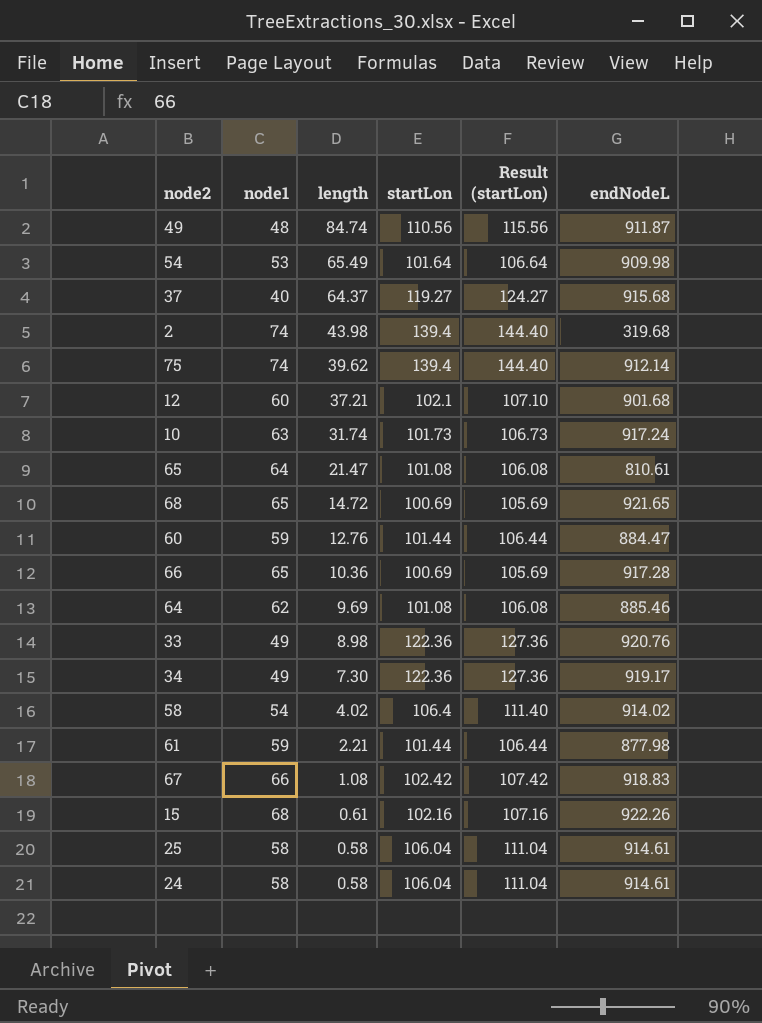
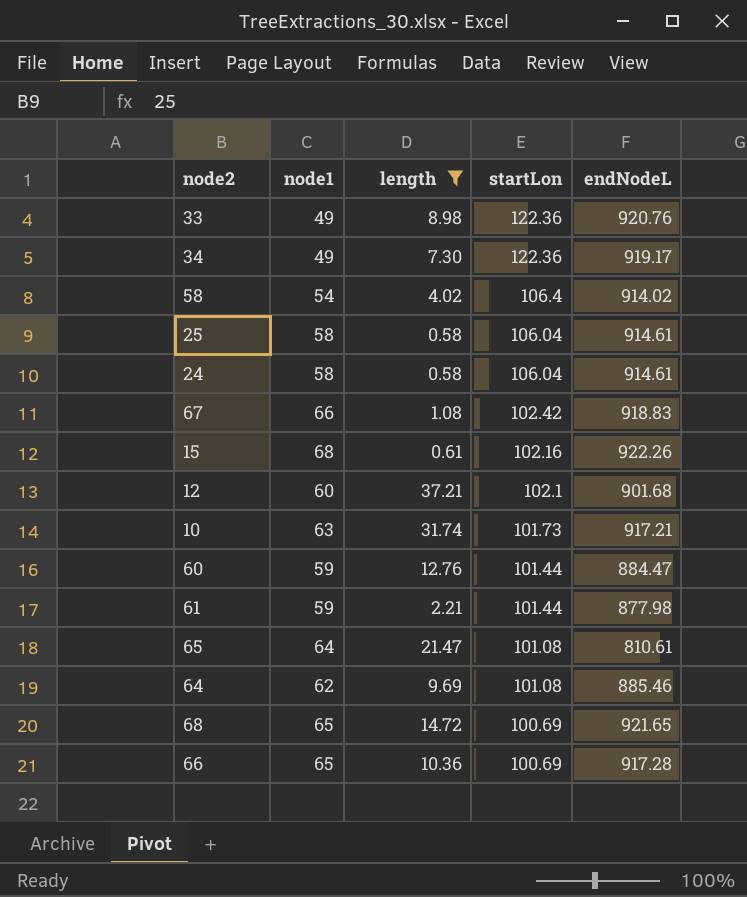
filter: none -> length <= 37.21
row order: length descending -> startLon descending
column Result (startLon) | formula: [startLon] + 5 -> none
10 | endNodeL: 917.24 -> 917.21

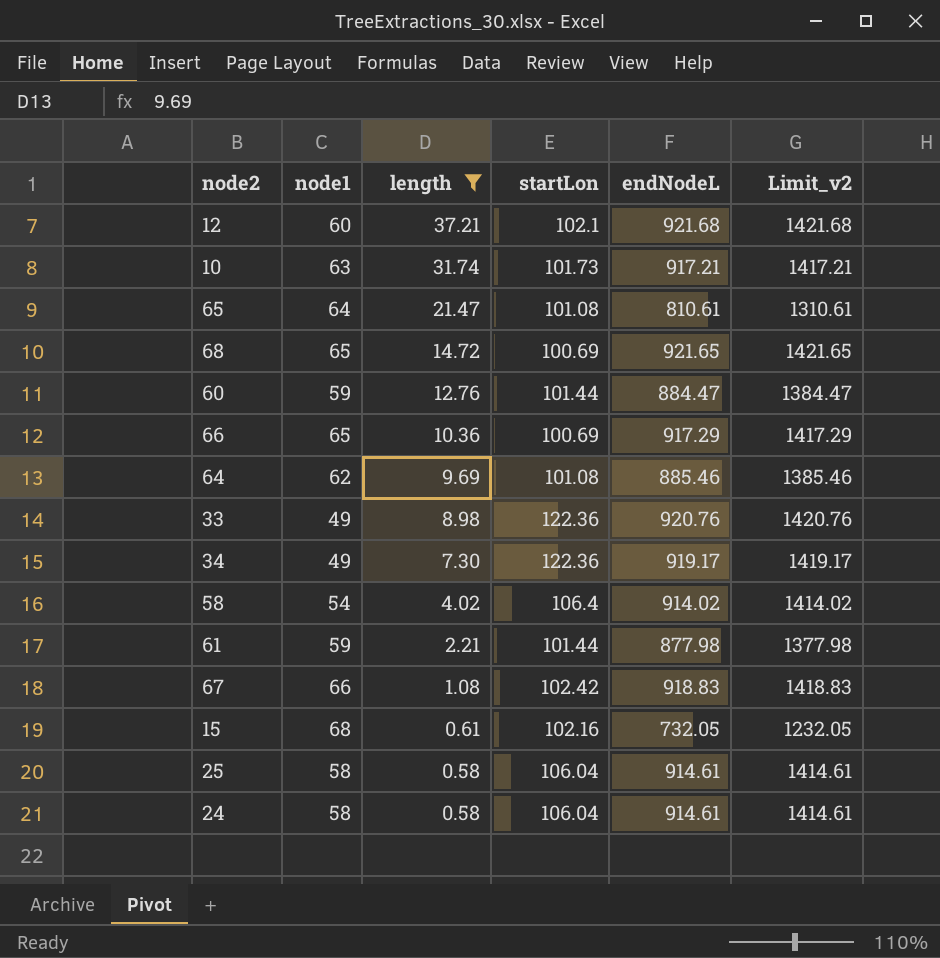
row order: startLon descending -> length descending
column Limit_v2 | formula: none -> [endNodeL] + 500
12 | endNodeL: 901.68 -> 921.68
66 | endNodeL: 917.28 -> 917.29
15 | endNodeL: 922.26 -> 732.05

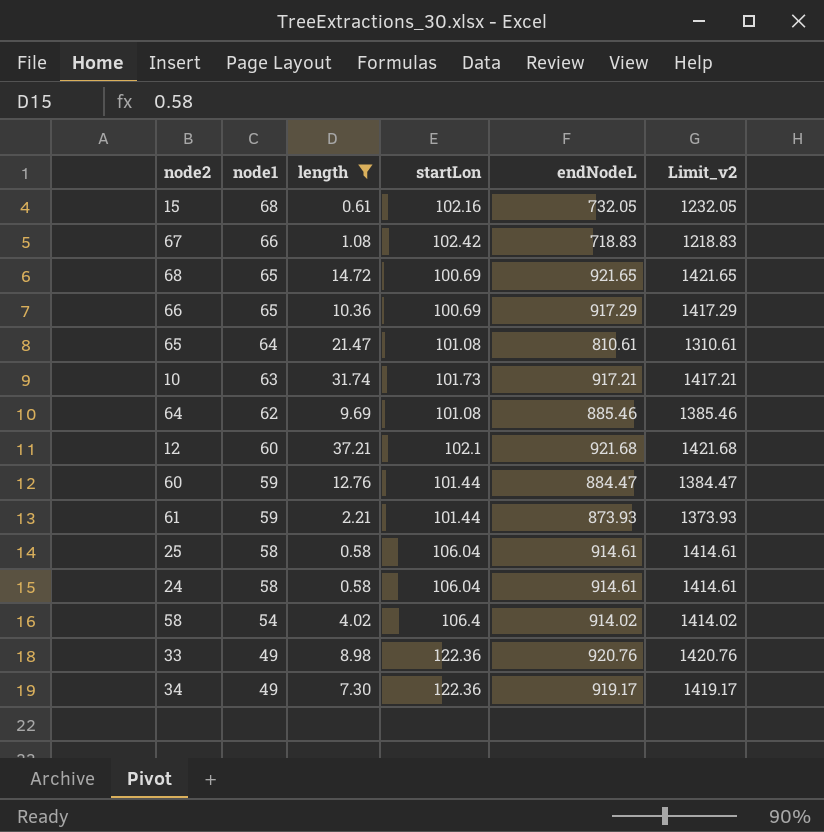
row order: length descending -> node1 descending
67 | endNodeL: 918.83 -> 718.83
67 | Limit_v2: 1418.83 -> 1218.83
61 | endNodeL: 877.98 -> 873.93
61 | Limit_v2: 1377.98 -> 1373.93

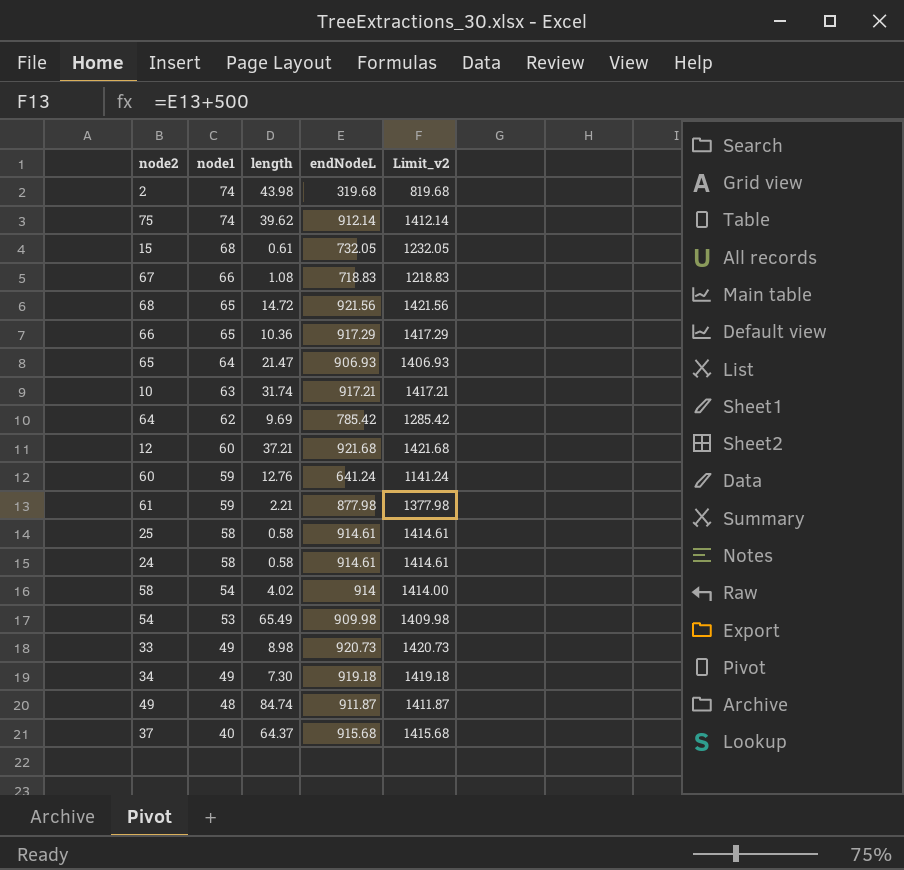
filter: length <= 37.21 -> none
column startLon | position: 4 -> none
68 | endNodeL: 921.65 -> 921.56
68 | Limit_v2: 1421.65 -> 1421.56
65 | endNodeL: 810.61 -> 906.93
65 | Limit_v2: 1310.61 -> 1406.93
64 | endNodeL: 885.46 -> 785.42
64 | Limit_v2: 1385.46 -> 1285.42
60 | endNodeL: 884.47 -> 641.24
60 | Limit_v2: 1384.47 -> 1141.24
61 | endNodeL: 873.93 -> 877.98
61 | Limit_v2: 1373.93 -> 1377.98
58 | endNodeL: 914.02 -> 914
58 | Limit_v2: 1414.02 -> 1414.00
33 | endNodeL: 920.76 -> 920.73
33 | Limit_v2: 1420.76 -> 1420.73
34 | endNodeL: 919.17 -> 919.18
34 | Limit_v2: 1419.17 -> 1419.18

